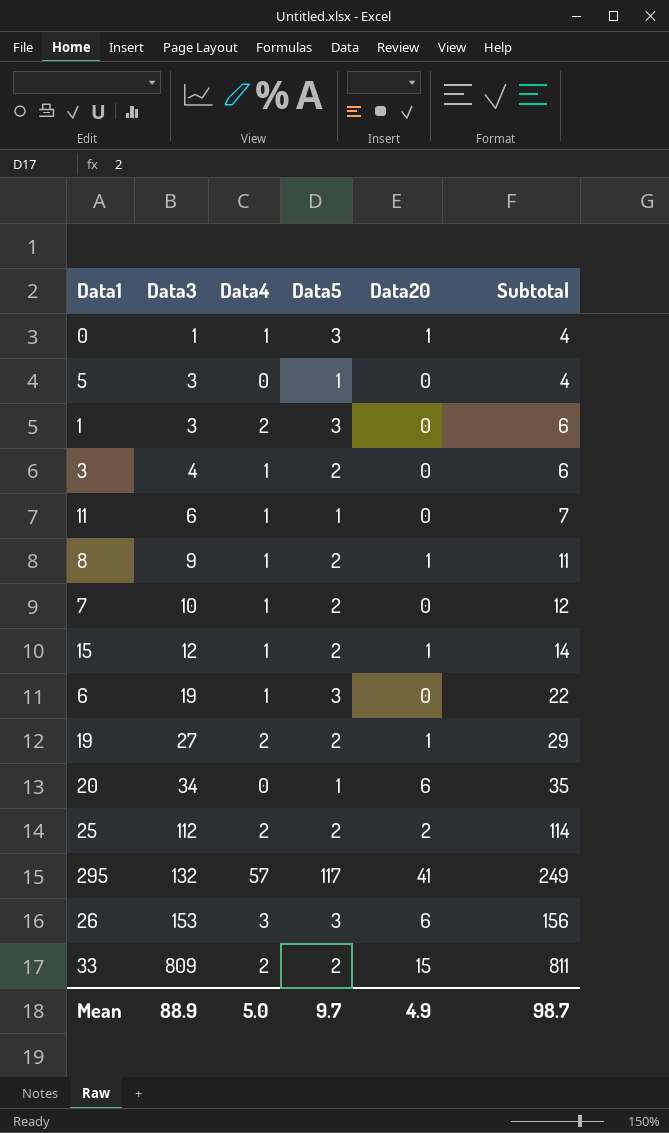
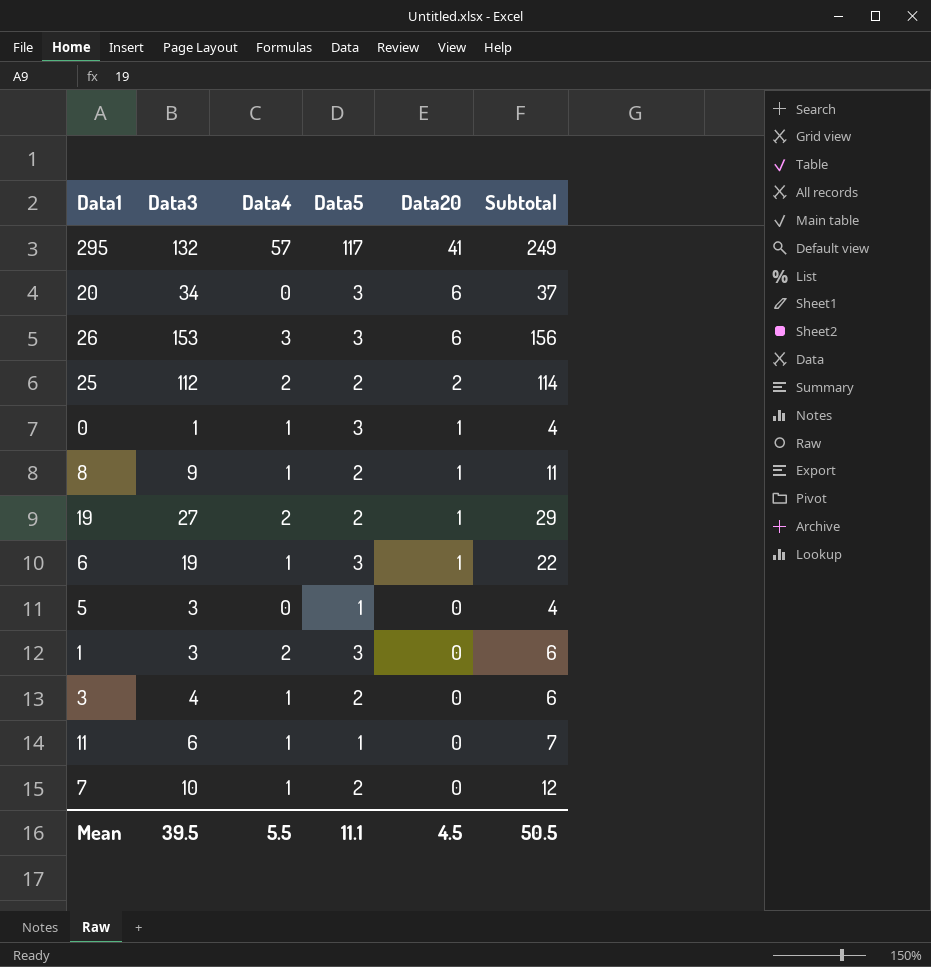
row order: Data3 ascending -> Data20 descending
row 15: 12 | 1 | 2 | 1 | 14 -> none
row 33: 809 | 2 | 2 | 15 | 811 -> none
20 | Data5: 1 -> 3
20 | Subtotal: 35 -> 37
6 | Data20: 0 -> 1
Mean | Data3: 88.9 -> 39.5
Mean | Data4: 5.0 -> 5.5
Mean | Data5: 9.7 -> 11.1
Mean | Data20: 4.9 -> 4.5
Mean | Subtotal: 98.7 -> 50.5

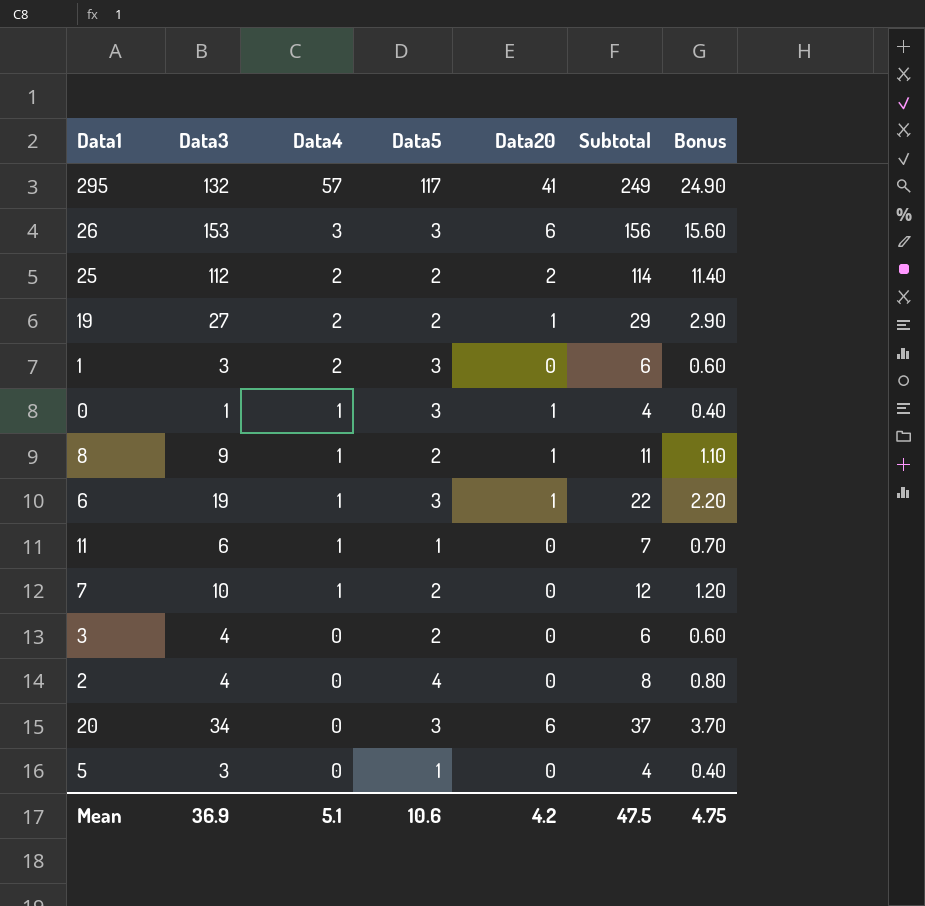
row order: Data20 descending -> Data4 descending
column Bonus | formula: none -> [Subtotal] * 0.1
3 | Data4: 1 -> 0
row 2: none -> 4 | 0 | 4 | 0 | 8 | 0.80
Mean | Data3: 39.5 -> 36.9
Mean | Data4: 5.5 -> 5.1
Mean | Data5: 11.1 -> 10.6
Mean | Data20: 4.5 -> 4.2
Mean | Subtotal: 50.5 -> 47.5

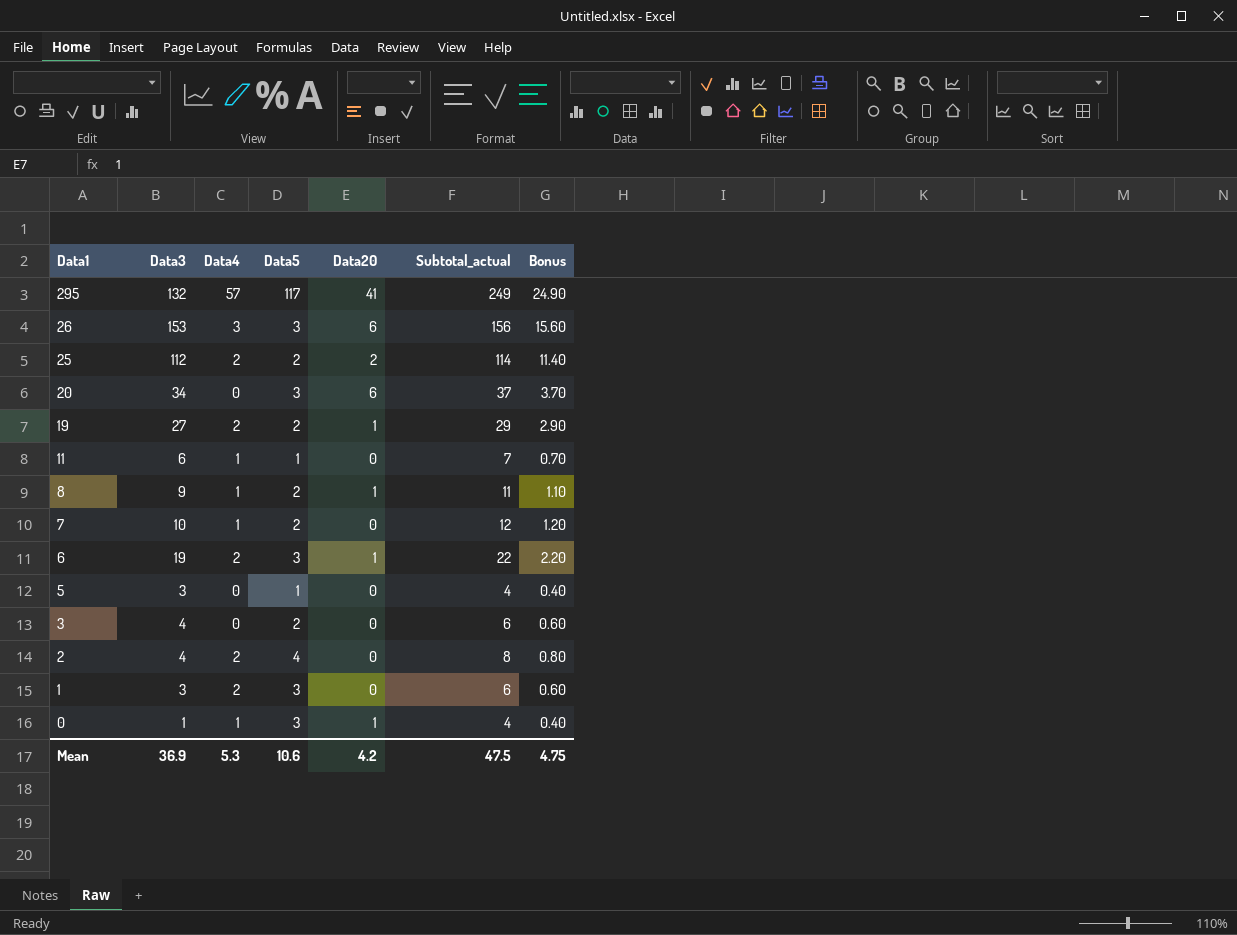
row order: Data4 descending -> Data1 descending
column name: Subtotal -> Subtotal_actual
6 | Data4: 1 -> 2
2 | Data4: 0 -> 2
Mean | Data4: 5.1 -> 5.3

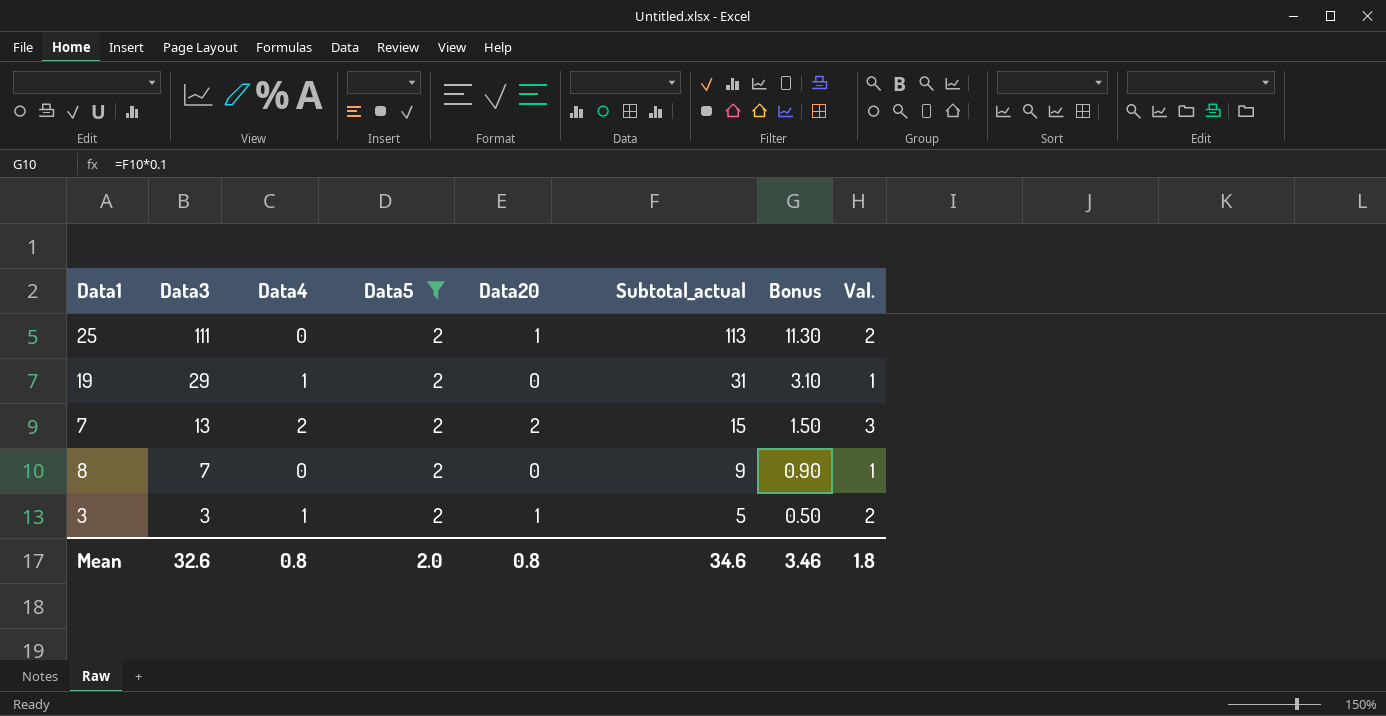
filter: none -> Data5 = 2
row order: Data1 descending -> Data3 descending
column Val. | formula: none -> [Data20] + 1
25 | Data3: 112 -> 111
25 | Data4: 2 -> 0
25 | Data20: 2 -> 1
25 | Subtotal_actual: 114 -> 113
25 | Bonus: 11.40 -> 11.30
19 | Data3: 27 -> 29
19 | Data4: 2 -> 1
19 | Data20: 1 -> 0
19 | Subtotal_actual: 29 -> 31
19 | Bonus: 2.90 -> 3.10
7 | Data3: 10 -> 13
7 | Data4: 1 -> 2
7 | Data20: 0 -> 2
7 | Subtotal_actual: 12 -> 15
7 | Bonus: 1.20 -> 1.50
8 | Data3: 9 -> 7
8 | Data4: 1 -> 0
8 | Data20: 1 -> 0
8 | Subtotal_actual: 11 -> 9
8 | Bonus: 1.10 -> 0.90
3 | Data3: 4 -> 3
3 | Data4: 0 -> 1
3 | Data20: 0 -> 1
3 | Subtotal_actual: 6 -> 5
3 | Bonus: 0.60 -> 0.50
Mean | Data3: 36.9 -> 32.6
Mean | Data4: 5.3 -> 0.8
Mean | Data5: 10.6 -> 2.0
Mean | Data20: 4.2 -> 0.8
Mean | Subtotal_actual: 47.5 -> 34.6
Mean | Bonus: 4.75 -> 3.46

